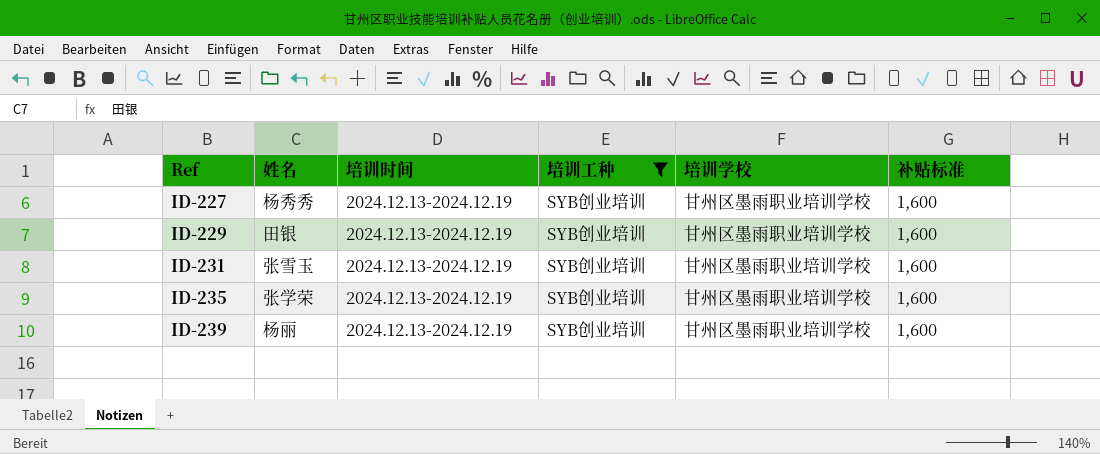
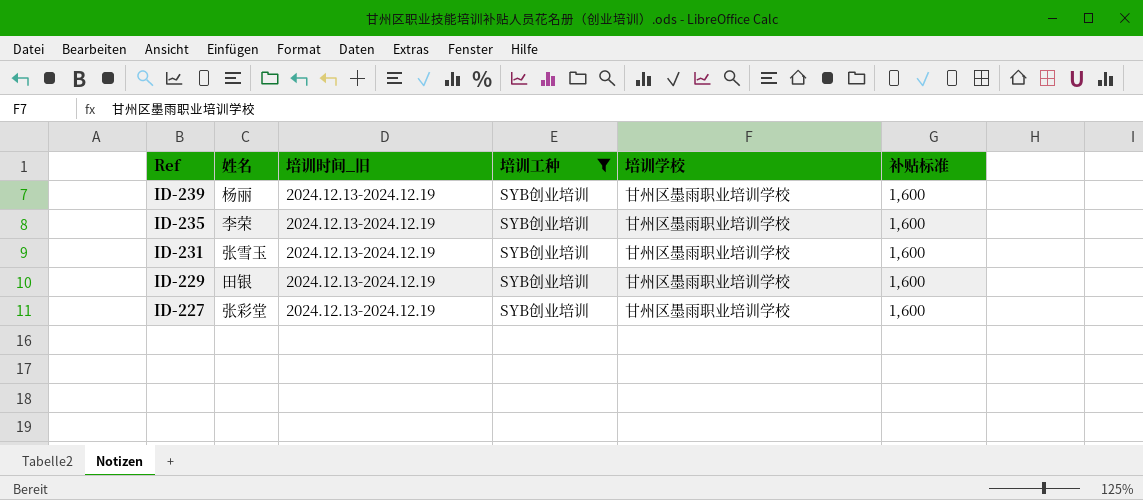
row order: Ref ascending -> Ref descending
column name: 培训时间 -> 培训时间_旧
ID-235 | 姓名: 张学荣 -> 李荣
ID-227 | 姓名: 杨秀秀 -> 张彩堂

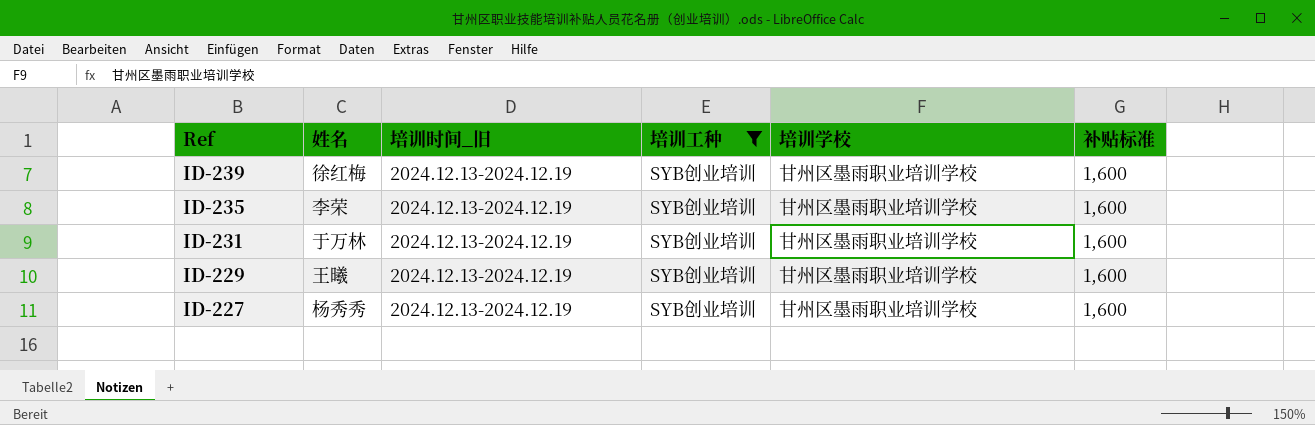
ID-239 | 姓名: 杨丽 -> 徐红梅
ID-231 | 姓名: 张雪玉 -> 于万林
ID-229 | 姓名: 田银 -> 王曦
ID-227 | 姓名: 张彩堂 -> 杨秀秀

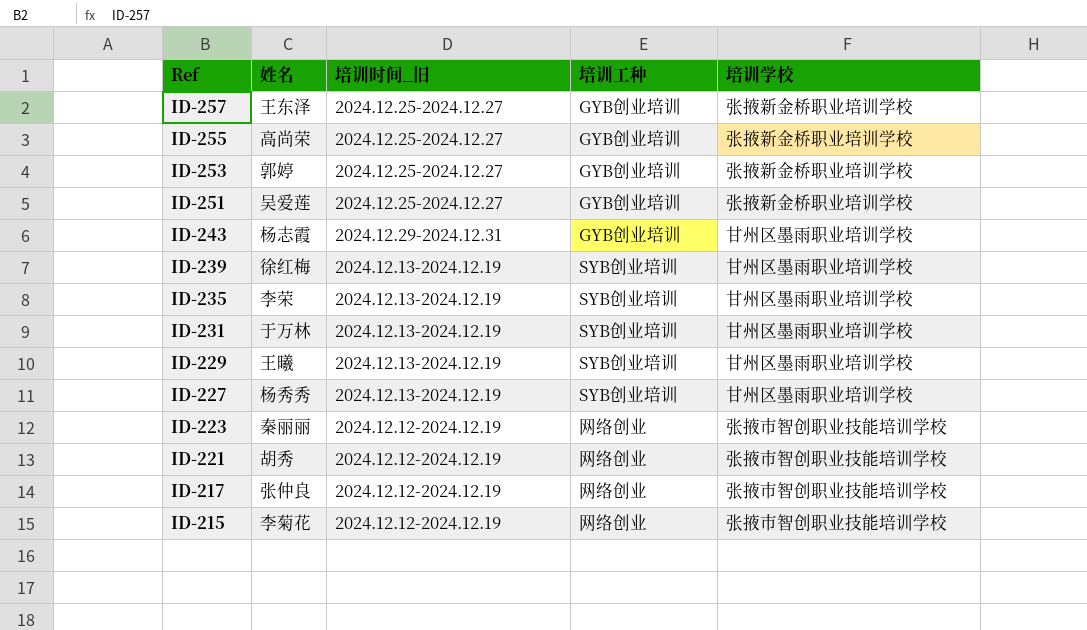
filter: 培训工种 = SYB创业培训 -> none
column 补贴标准 | position: 6 -> none

